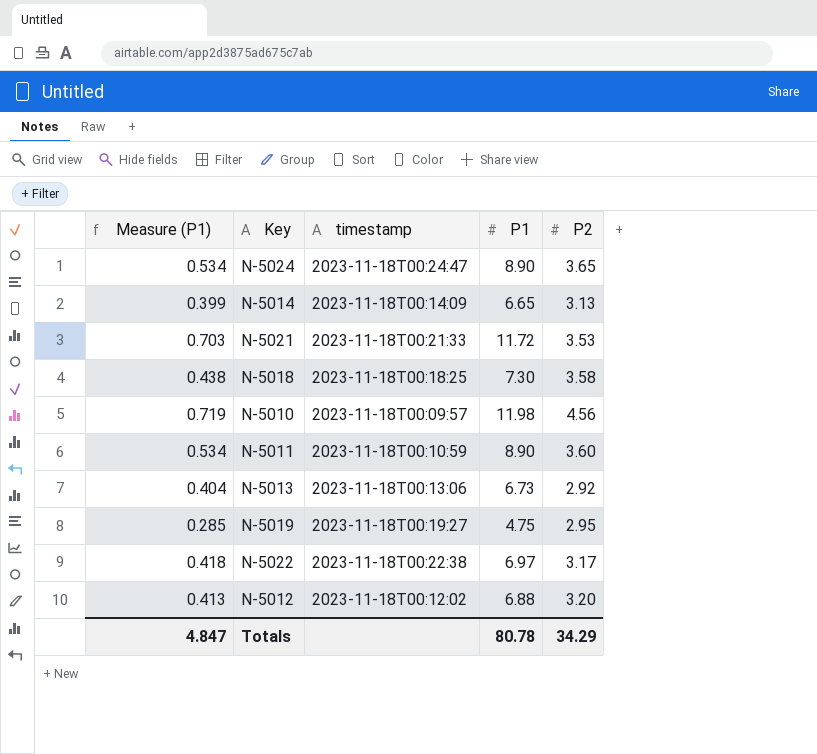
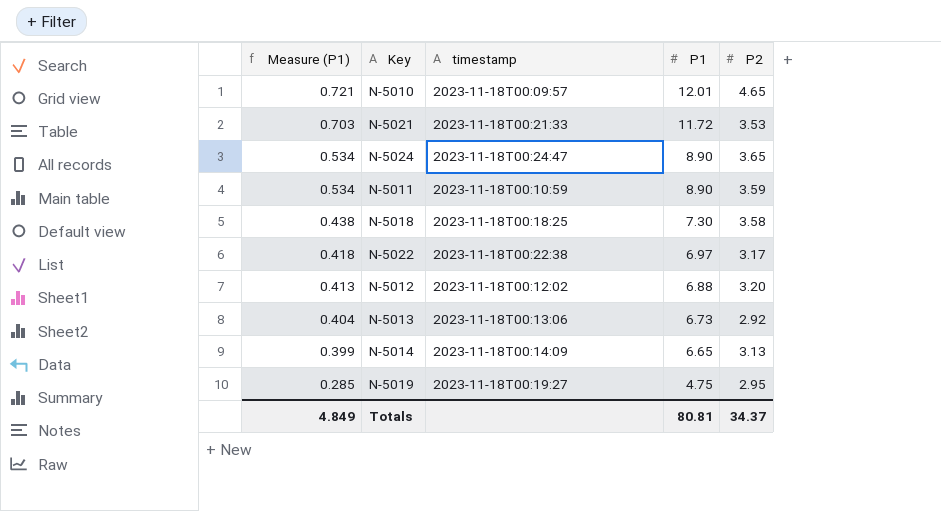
row order: none -> Measure (P1) descending
N-5010 | Measure (P1): 0.719 -> 0.721
N-5010 | P1: 11.98 -> 12.01
N-5010 | P2: 4.56 -> 4.65
N-5011 | P2: 3.60 -> 3.59
Totals | Measure (P1): 4.847 -> 4.849
Totals | P1: 80.78 -> 80.81
Totals | P2: 34.29 -> 34.37

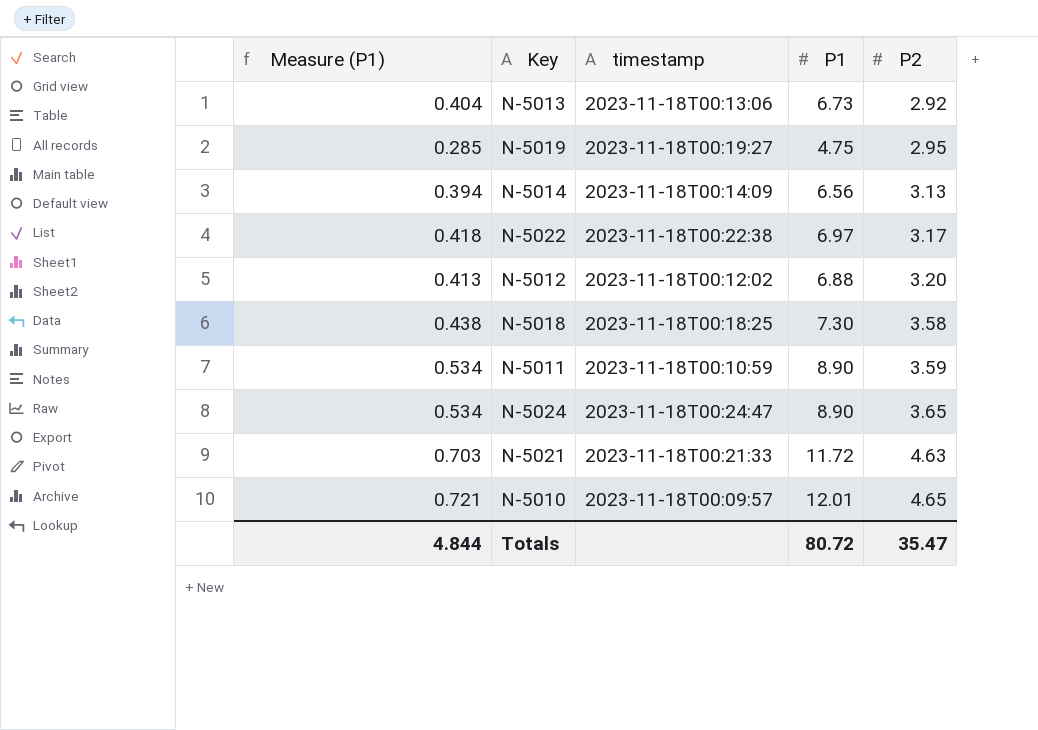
row order: Measure (P1) descending -> P2 ascending
N-5014 | Measure (P1): 0.399 -> 0.394
N-5014 | P1: 6.65 -> 6.56
N-5021 | P2: 3.53 -> 4.63
Totals | Measure (P1): 4.849 -> 4.844
Totals | P1: 80.81 -> 80.72
Totals | P2: 34.37 -> 35.47

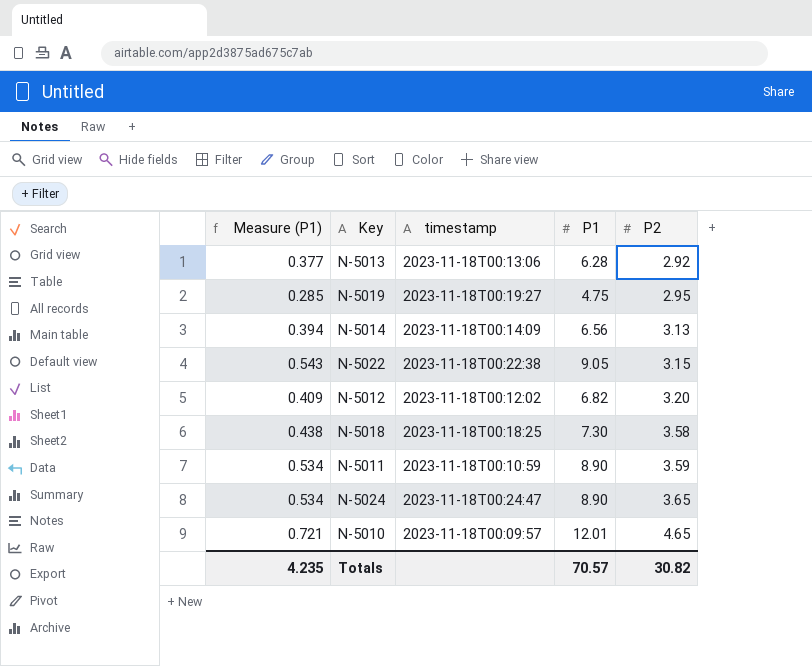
row N-5021: 0.703 | 2023-11-18T00:21:33 | 11.72 | 4.63 -> none
N-5013 | Measure (P1): 0.404 -> 0.377
N-5013 | P1: 6.73 -> 6.28
N-5022 | Measure (P1): 0.418 -> 0.543
N-5022 | P1: 6.97 -> 9.05
N-5022 | P2: 3.17 -> 3.15
N-5012 | Measure (P1): 0.413 -> 0.409
N-5012 | P1: 6.88 -> 6.82
Totals | Measure (P1): 4.844 -> 4.235
Totals | P1: 80.72 -> 70.57
Totals | P2: 35.47 -> 30.82

